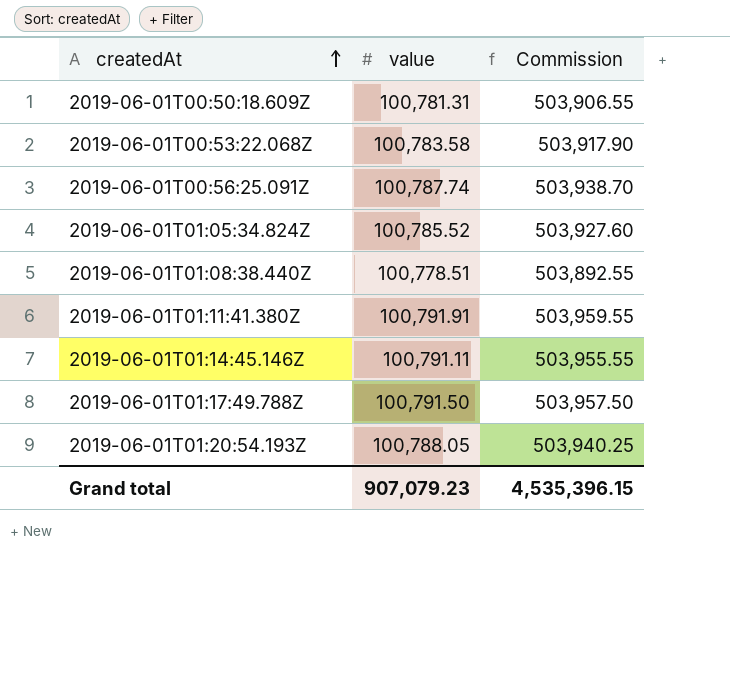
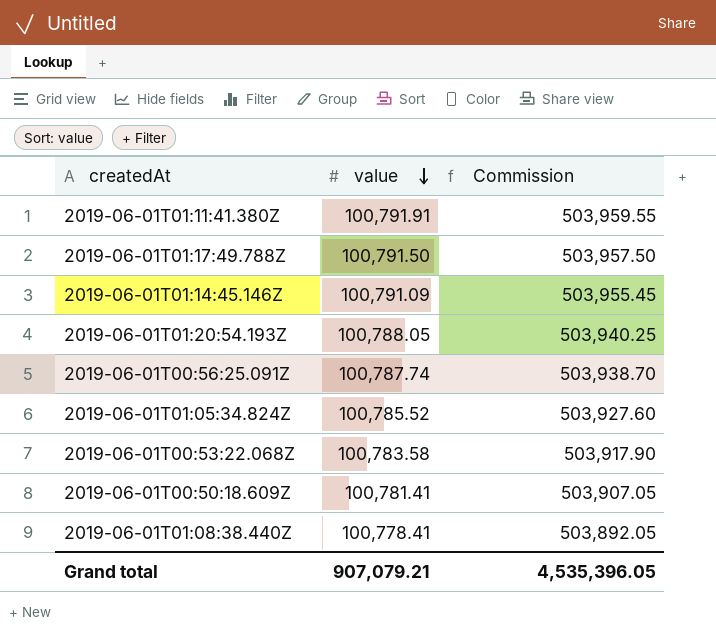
row order: createdAt ascending -> value descending
2019-06-01T01:14:45.146Z | value: 100,791.11 -> 100,791.09
2019-06-01T01:14:45.146Z | Commission: 503,955.55 -> 503,955.45
2019-06-01T00:50:18.609Z | value: 100,781.31 -> 100,781.41
2019-06-01T00:50:18.609Z | Commission: 503,906.55 -> 503,907.05
2019-06-01T01:08:38.440Z | value: 100,778.51 -> 100,778.41
2019-06-01T01:08:38.440Z | Commission: 503,892.55 -> 503,892.05
Grand total | value: 907,079.23 -> 907,079.21
Grand total | Commission: 4,535,396.15 -> 4,535,396.05

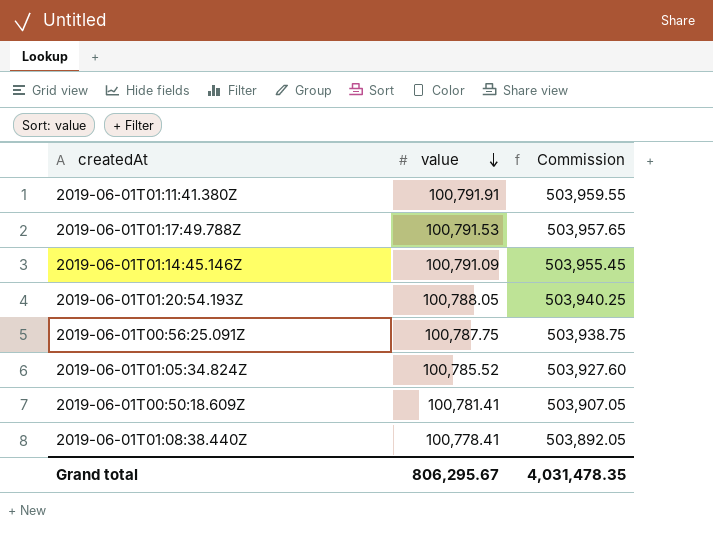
row 2019-06-01T00:53:22.068Z: 100,783.58 | 503,917.90 -> none
2019-06-01T01:17:49.788Z | value: 100,791.50 -> 100,791.53
2019-06-01T01:17:49.788Z | Commission: 503,957.50 -> 503,957.65
2019-06-01T00:56:25.091Z | value: 100,787.74 -> 100,787.75
2019-06-01T00:56:25.091Z | Commission: 503,938.70 -> 503,938.75
Grand total | value: 907,079.21 -> 806,295.67
Grand total | Commission: 4,535,396.05 -> 4,031,478.35

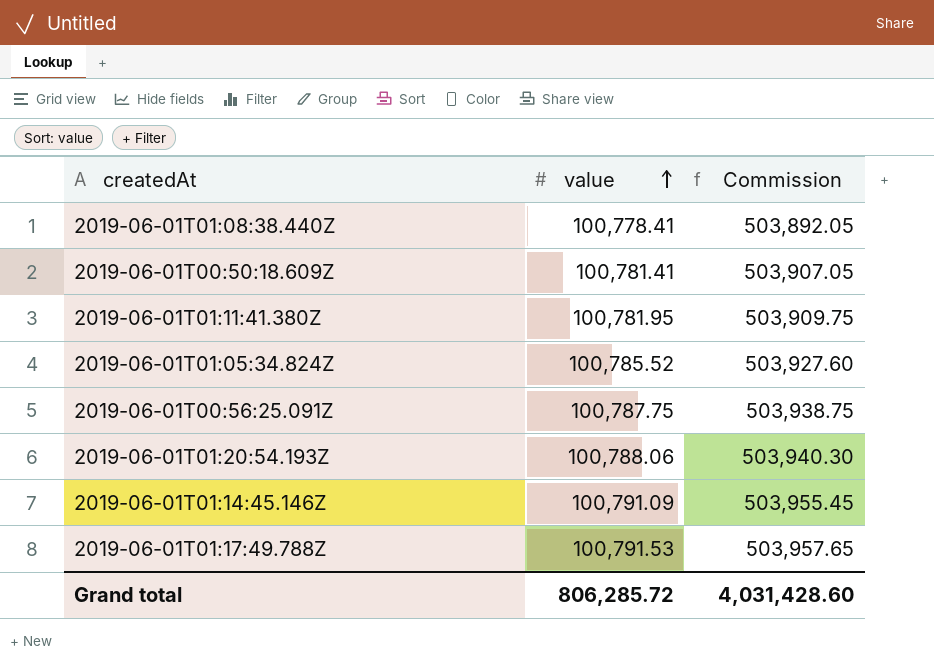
row order: value descending -> value ascending
2019-06-01T01:11:41.380Z | value: 100,791.91 -> 100,781.95
2019-06-01T01:11:41.380Z | Commission: 503,959.55 -> 503,909.75
2019-06-01T01:20:54.193Z | value: 100,788.05 -> 100,788.06
2019-06-01T01:20:54.193Z | Commission: 503,940.25 -> 503,940.30
Grand total | value: 806,295.67 -> 806,285.72
Grand total | Commission: 4,031,478.35 -> 4,031,428.60

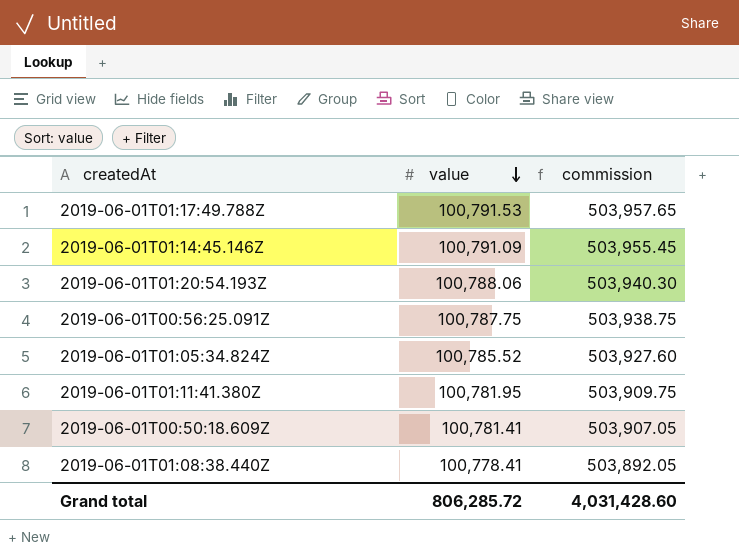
row order: value ascending -> value descending
column name: Commission -> commission

